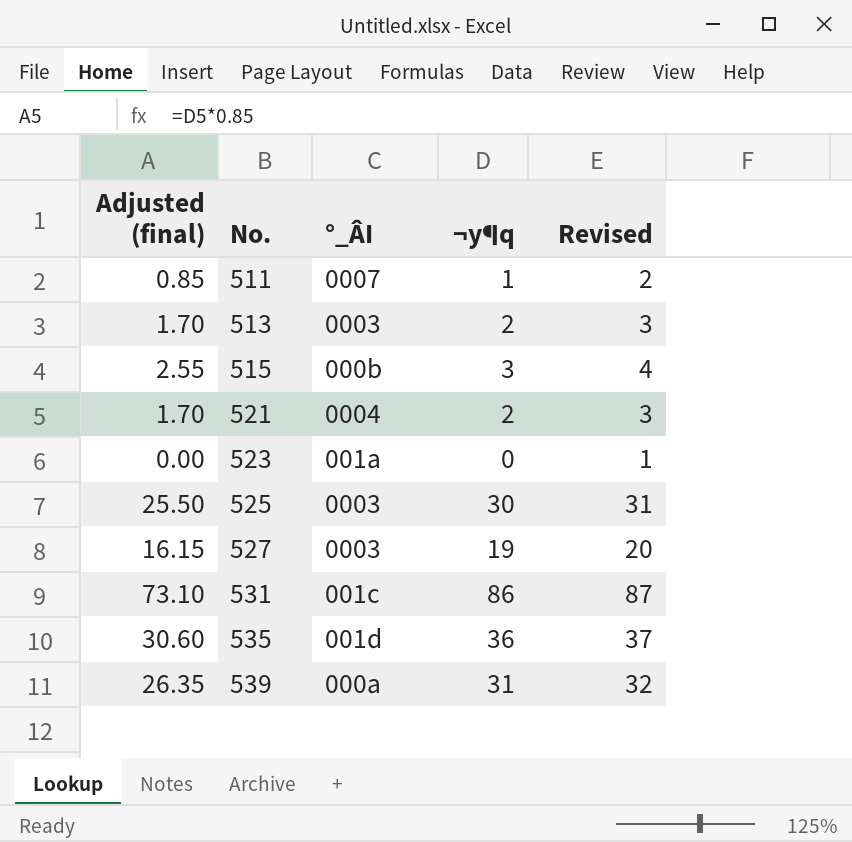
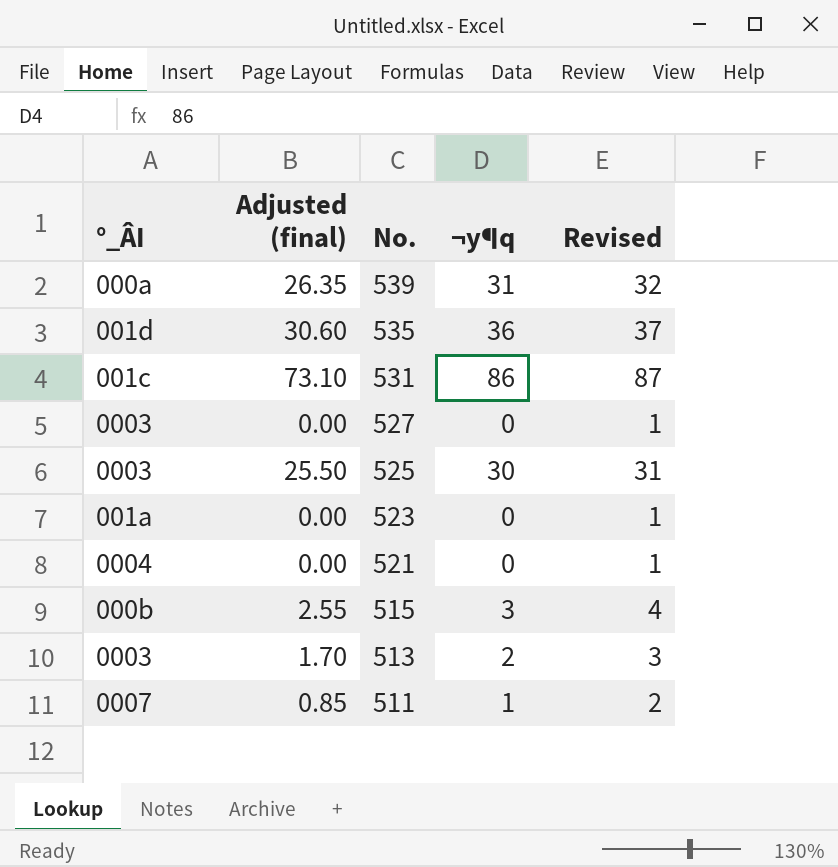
row order: No. ascending -> No. descending
column °_ÂI | position: 3 -> 1
527 | Adjusted (final): 16.15 -> 0.00
527 | ¬y¶q: 19 -> 0
527 | Revised: 20 -> 1
521 | Adjusted (final): 1.70 -> 0.00
521 | ¬y¶q: 2 -> 0
521 | Revised: 3 -> 1

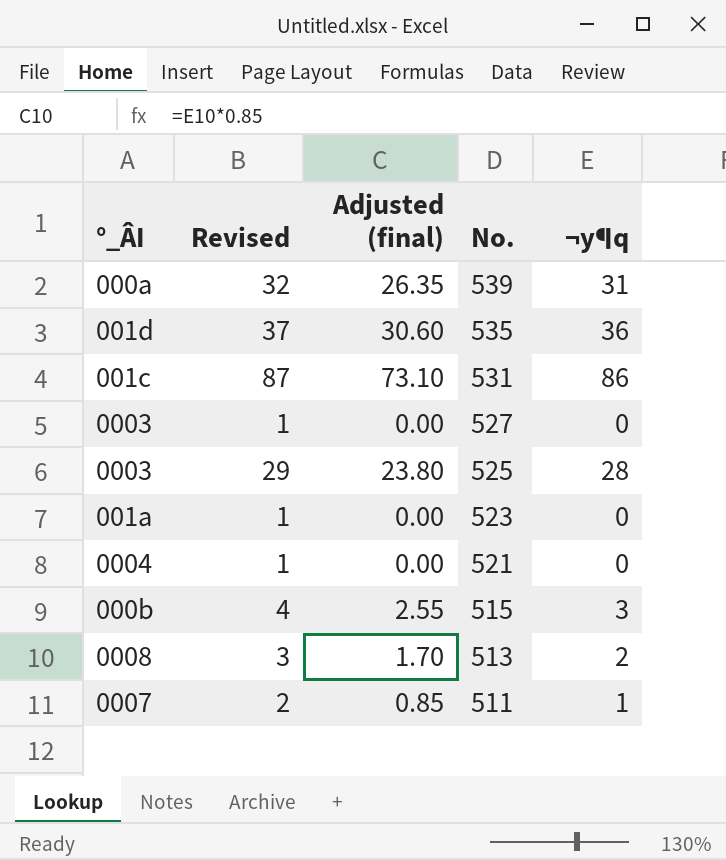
column Revised | position: 5 -> 2
525 | Revised: 31 -> 29
525 | Adjusted (final): 25.50 -> 23.80
525 | ¬y¶q: 30 -> 28
513 | °_ÂI: 0003 -> 0008

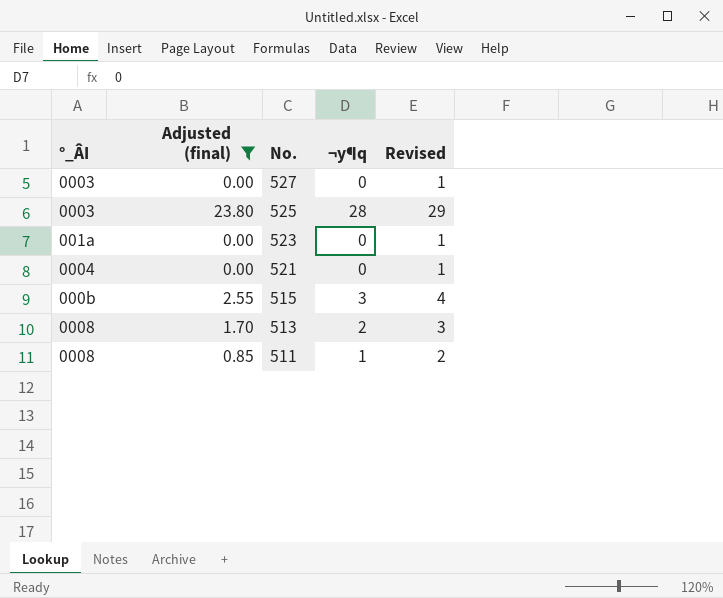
filter: none -> Adjusted (final) <= 23.80
column Revised | position: 2 -> 5
511 | °_ÂI: 0007 -> 0008

